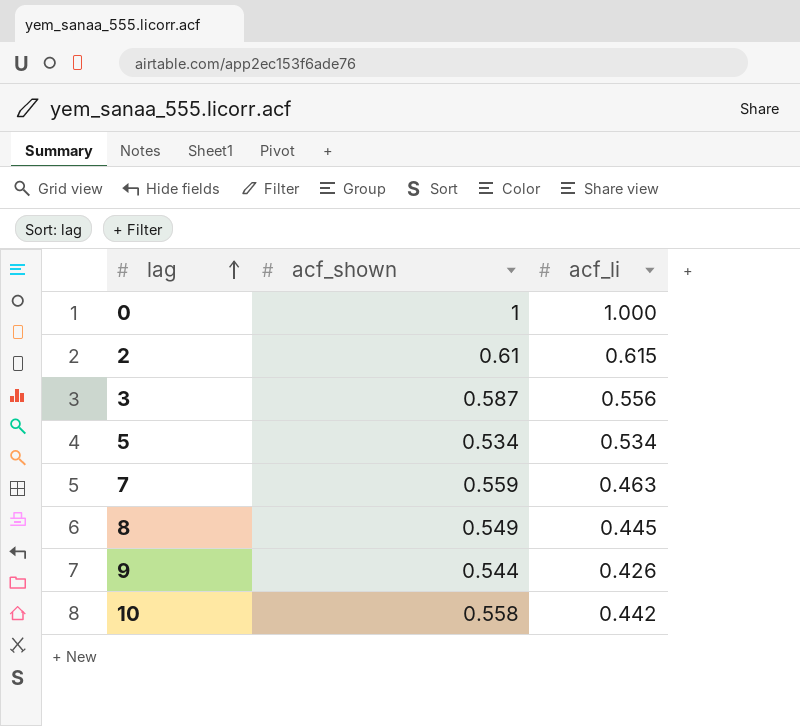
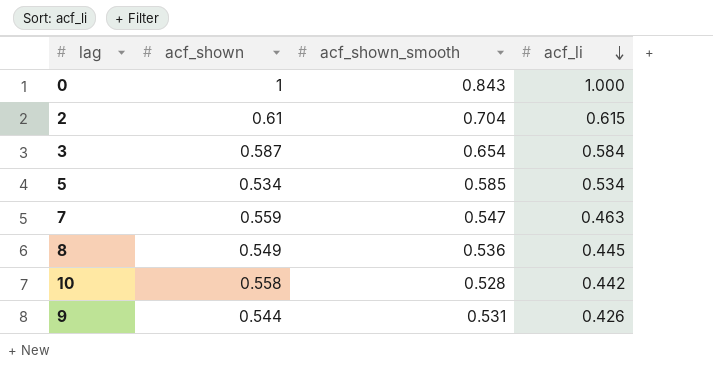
row order: lag ascending -> acf_li descending
column acf_shown_smooth | position: none -> 3
3 | acf_li: 0.556 -> 0.584

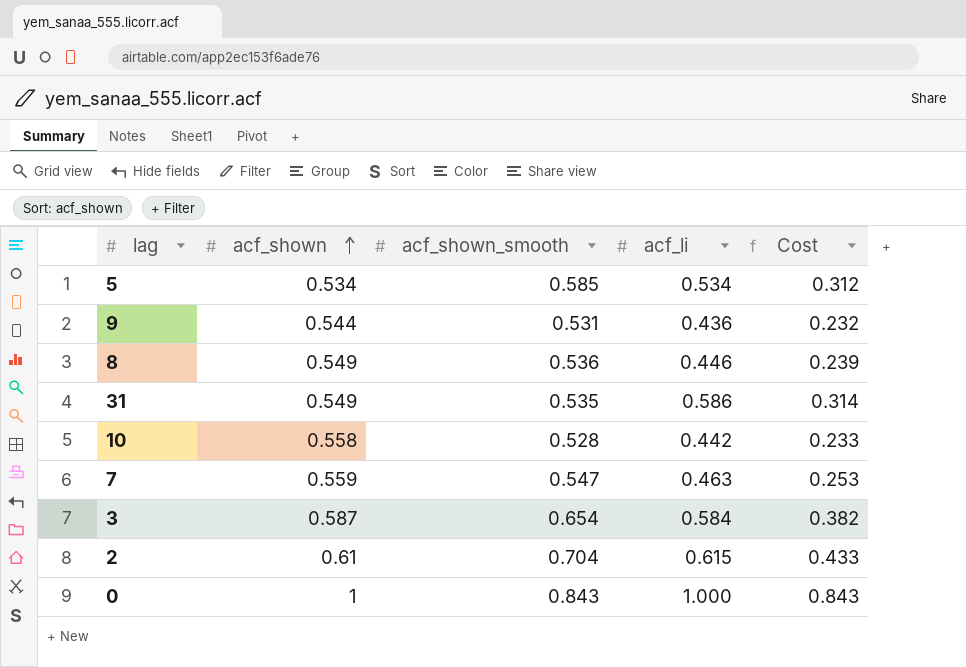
row order: acf_li descending -> acf_shown ascending
column Cost | formula: none -> [acf_shown_smooth] * [acf_li]
9 | acf_li: 0.426 -> 0.436
8 | acf_li: 0.445 -> 0.446
row 31: none -> 0.549 | 0.535 | 0.586 | 0.314

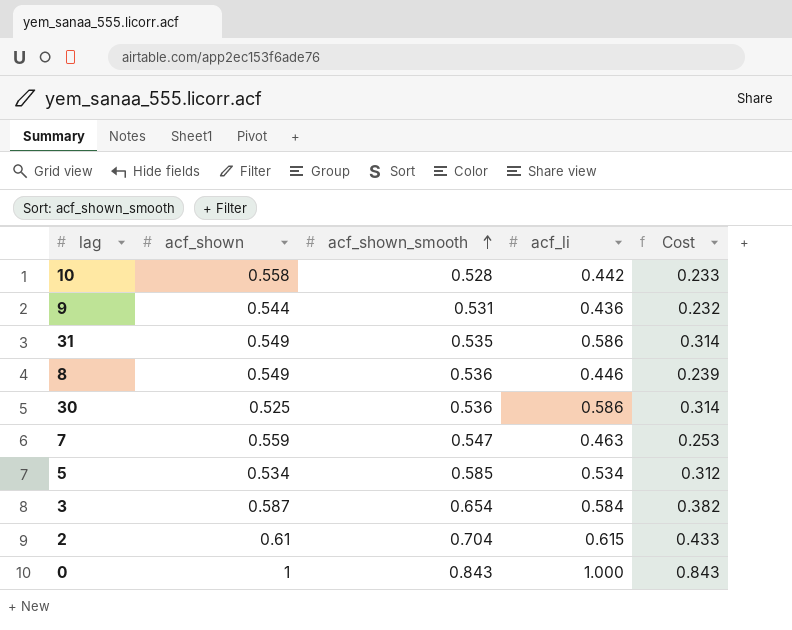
row order: acf_shown ascending -> acf_shown_smooth ascending
row 30: none -> 0.525 | 0.536 | 0.586 | 0.314

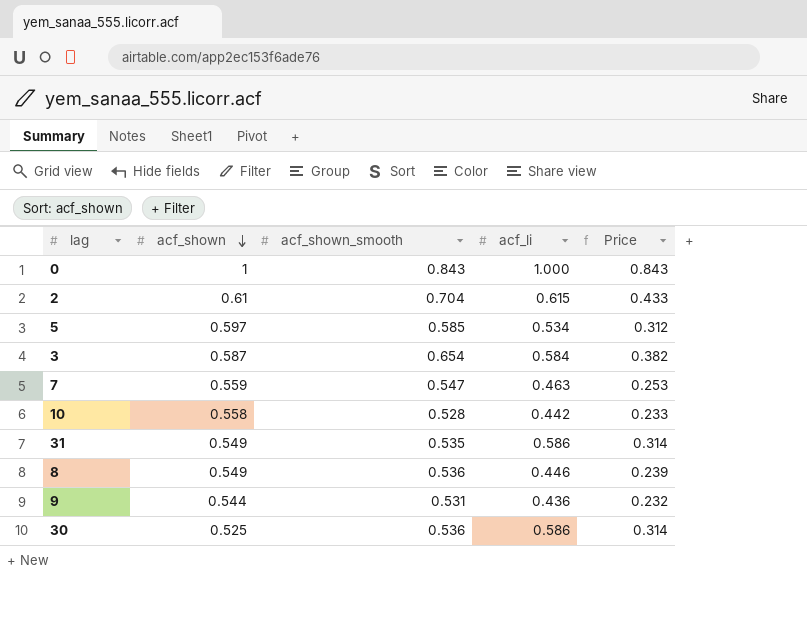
row order: acf_shown_smooth ascending -> acf_shown descending
column name: Cost -> Price
5 | acf_shown: 0.534 -> 0.597

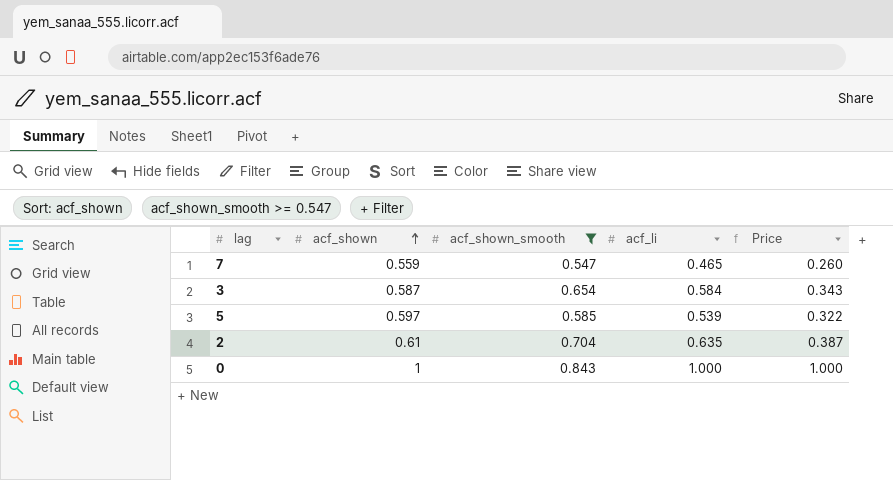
filter: none -> acf_shown_smooth >= 0.547
row order: acf_shown descending -> acf_shown ascending
column Price | formula: [acf_shown_smooth] * [acf_li] -> [acf_shown] * [acf_li]
7 | acf_li: 0.463 -> 0.465
5 | acf_li: 0.534 -> 0.539
2 | acf_li: 0.615 -> 0.635

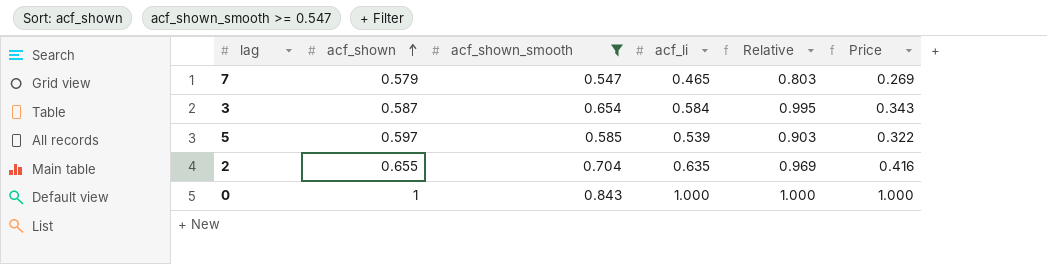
column Relative | formula: none -> [acf_li] / [acf_shown]
7 | acf_shown: 0.559 -> 0.579
7 | Price: 0.260 -> 0.269
2 | acf_shown: 0.61 -> 0.655
2 | Price: 0.387 -> 0.416

